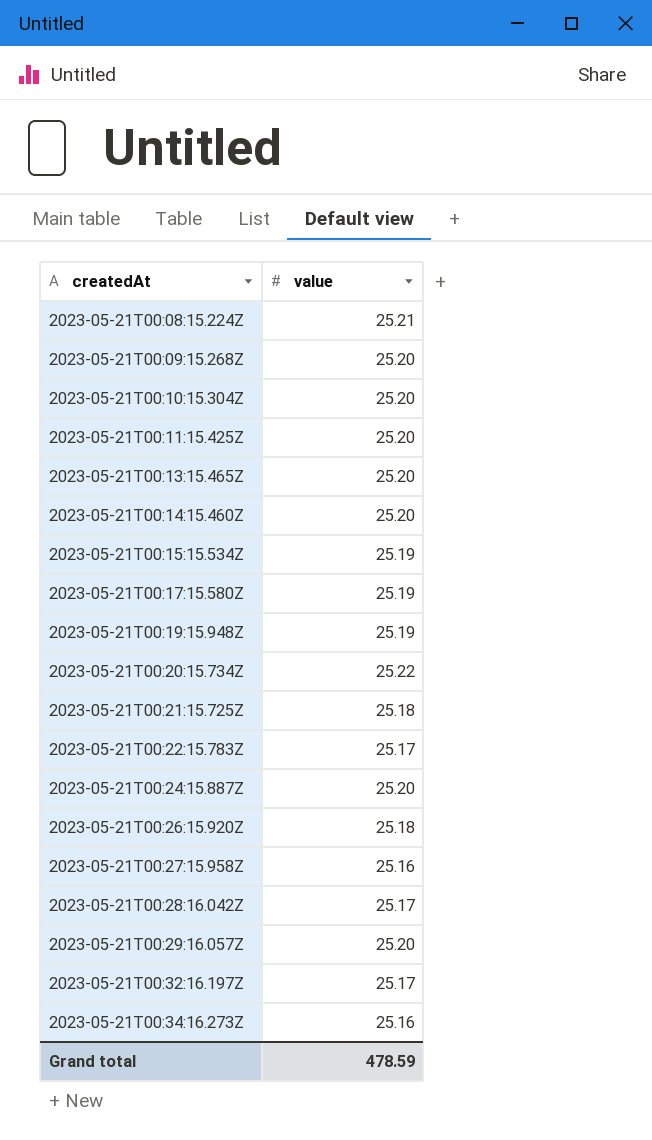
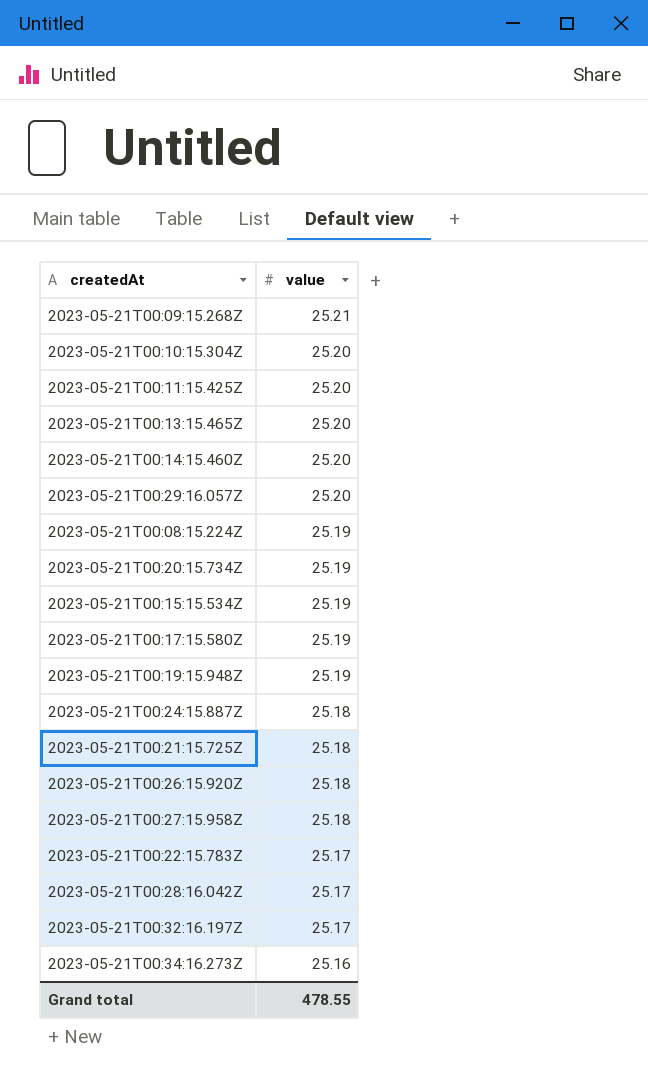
row order: createdAt ascending -> value descending
2023-05-21T00:09:15.268Z | value: 25.20 -> 25.21
2023-05-21T00:08:15.224Z | value: 25.21 -> 25.19
2023-05-21T00:20:15.734Z | value: 25.22 -> 25.19
2023-05-21T00:24:15.887Z | value: 25.20 -> 25.18
2023-05-21T00:27:15.958Z | value: 25.16 -> 25.18
Grand total | value: 478.59 -> 478.55

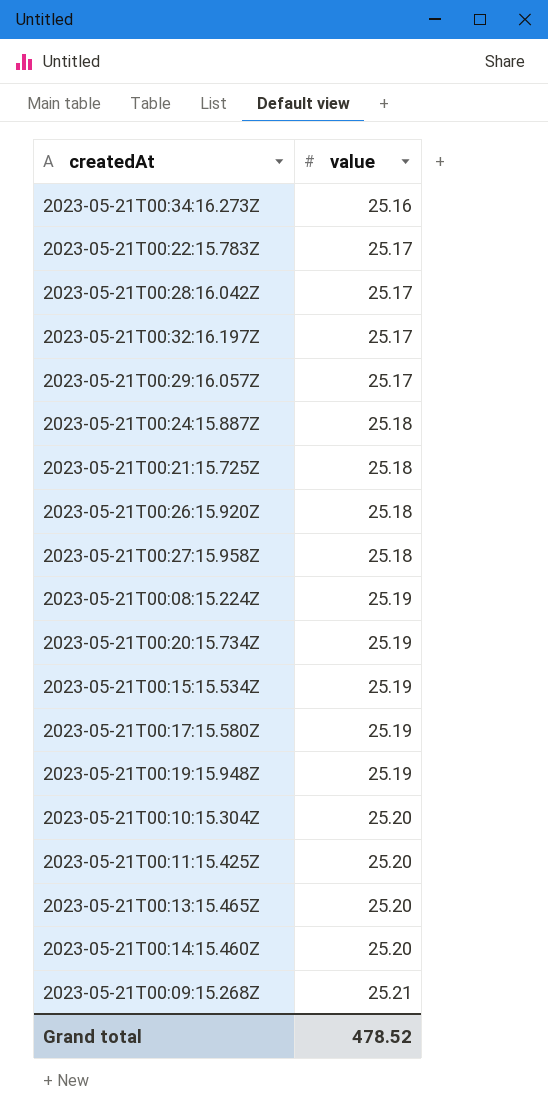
row order: value descending -> value ascending
2023-05-21T00:29:16.057Z | value: 25.20 -> 25.17
Grand total | value: 478.55 -> 478.52

